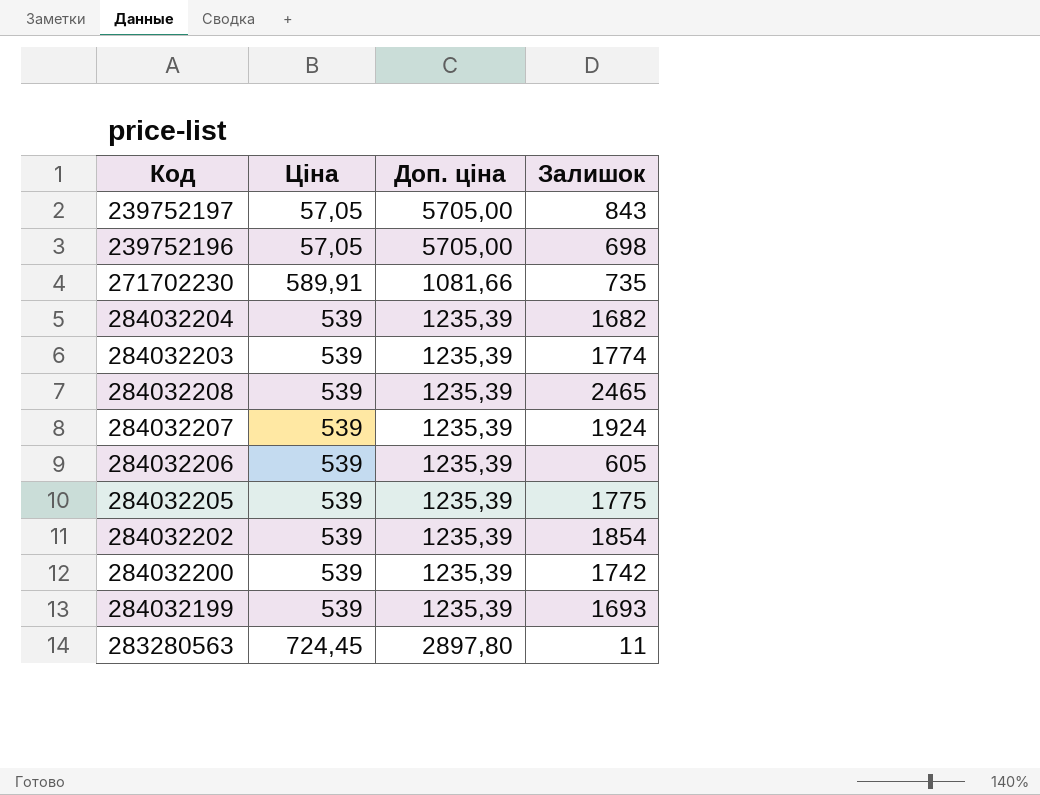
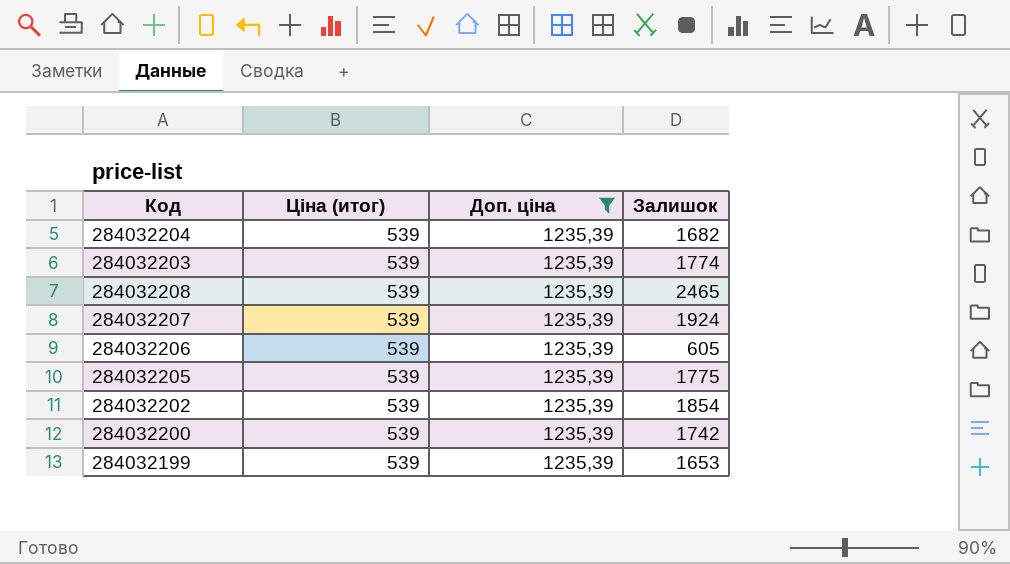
filter: none -> Доп. ціна = 1235,39
column name: Ціна -> Ціна (итог)
284032199 | Залишок: 1693 -> 1653

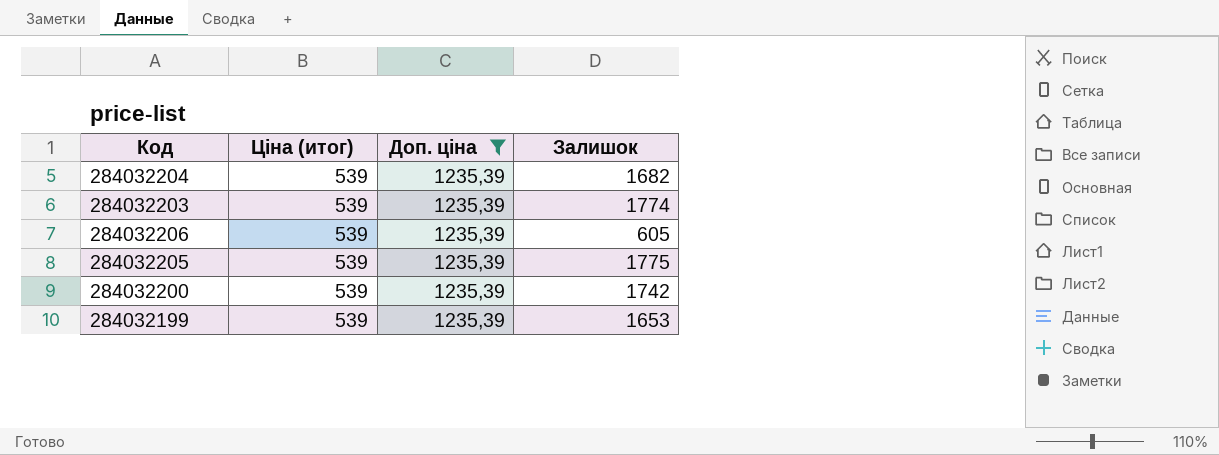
row 284032208: 539 | 1235,39 | 2465 -> none
row 284032207: 539 | 1235,39 | 1924 -> none
row 284032202: 539 | 1235,39 | 1854 -> none

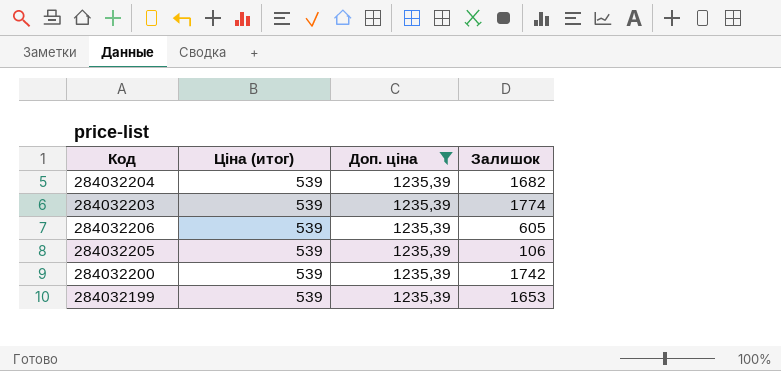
284032205 | Залишок: 1775 -> 106

